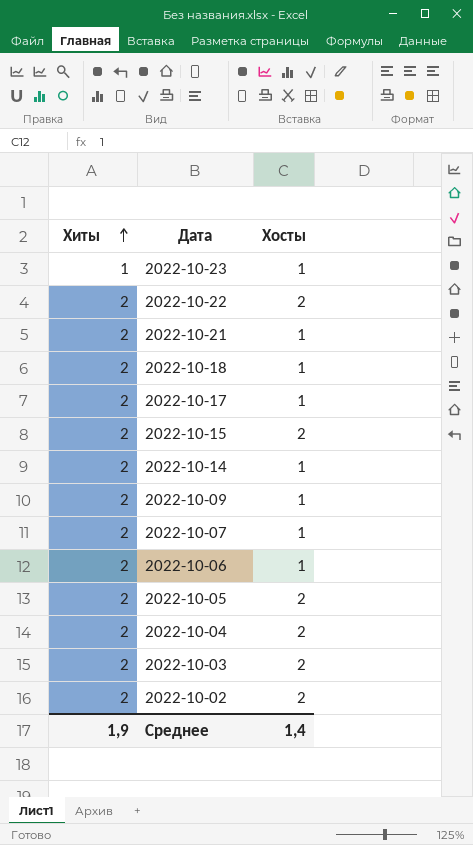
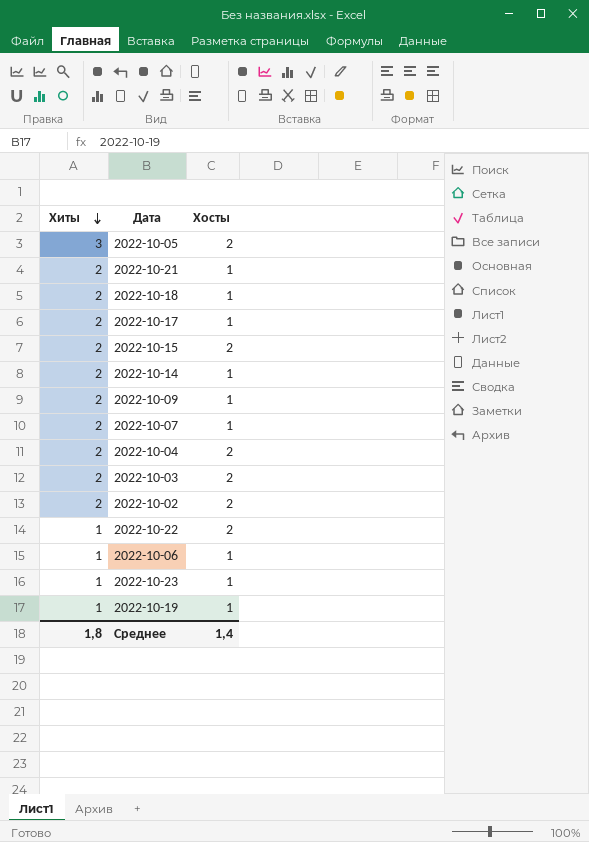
row order: Хиты ascending -> Хиты descending
2022-10-05 | Хиты: 2 -> 3
2022-10-22 | Хиты: 2 -> 1
2022-10-06 | Хиты: 2 -> 1
row 2022-10-19: none -> 1 | 1
Среднее | Хиты: 1,9 -> 1,8

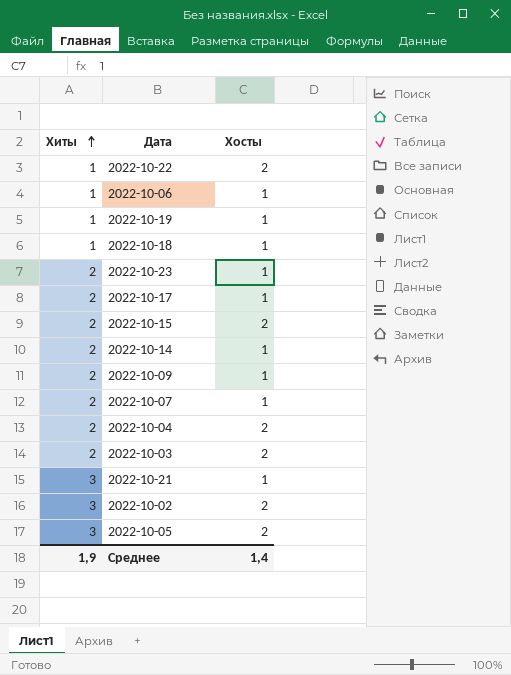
row order: Хиты descending -> Хиты ascending
2022-10-18 | Хиты: 2 -> 1
2022-10-23 | Хиты: 1 -> 2
2022-10-21 | Хиты: 2 -> 3
2022-10-02 | Хиты: 2 -> 3
Среднее | Хиты: 1,8 -> 1,9

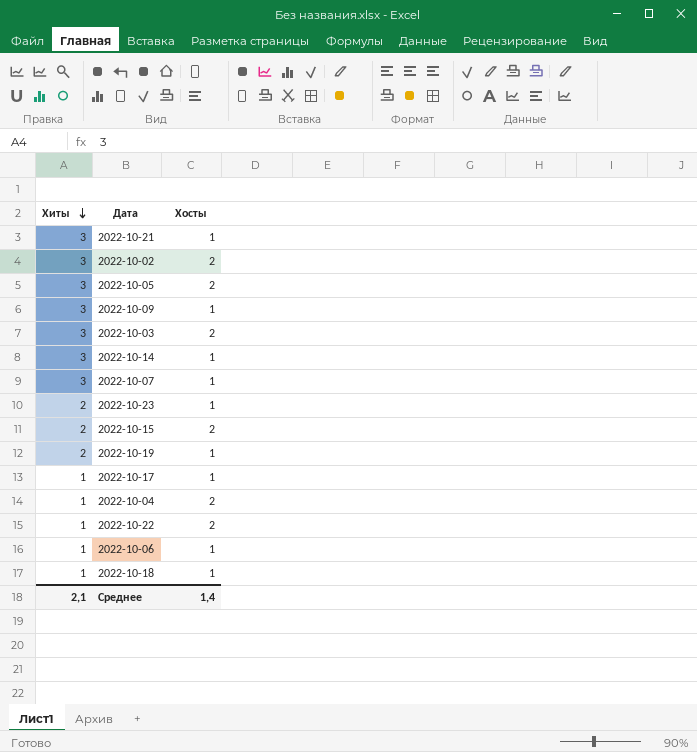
row order: Хиты ascending -> Хиты descending
2022-10-09 | Хиты: 2 -> 3
2022-10-03 | Хиты: 2 -> 3
2022-10-14 | Хиты: 2 -> 3
2022-10-07 | Хиты: 2 -> 3
2022-10-19 | Хиты: 1 -> 2
2022-10-17 | Хиты: 2 -> 1
2022-10-04 | Хиты: 2 -> 1
Среднее | Хиты: 1,9 -> 2,1

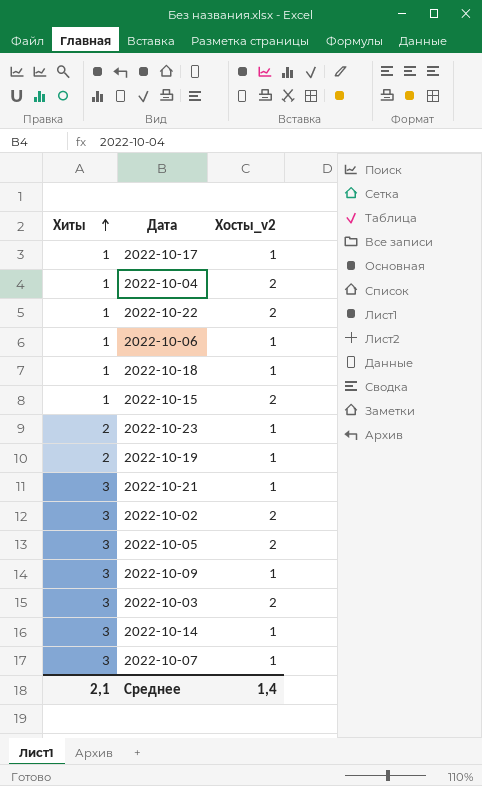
row order: Хиты descending -> Хиты ascending
column name: Хосты -> Хосты_v2
2022-10-15 | Хиты: 2 -> 1

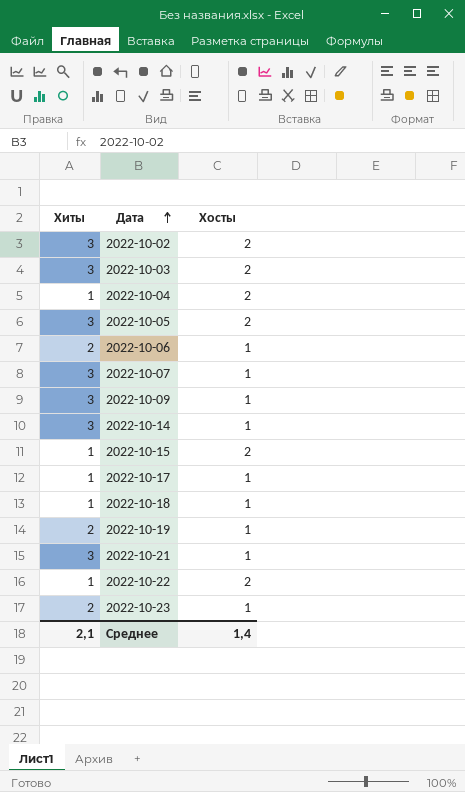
row order: Хиты ascending -> Дата ascending
column name: Хосты_v2 -> Хосты
2022-10-06 | Хиты: 1 -> 2

